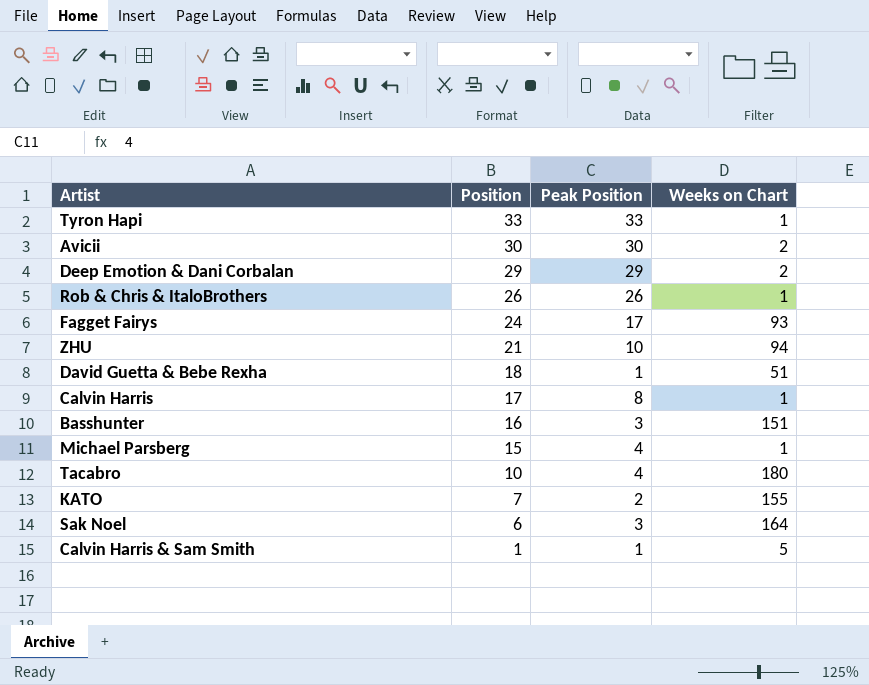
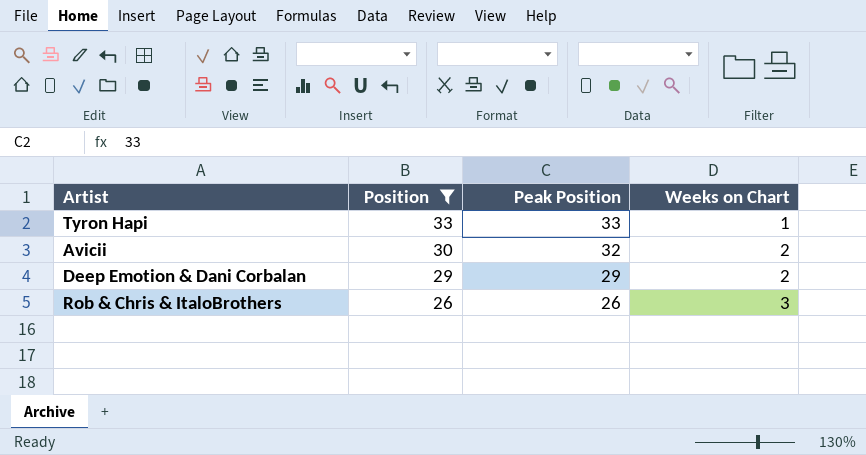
filter: none -> Position >= 26
Avicii | Peak Position: 30 -> 32
Rob & Chris & ItaloBrothers | Weeks on Chart: 1 -> 3

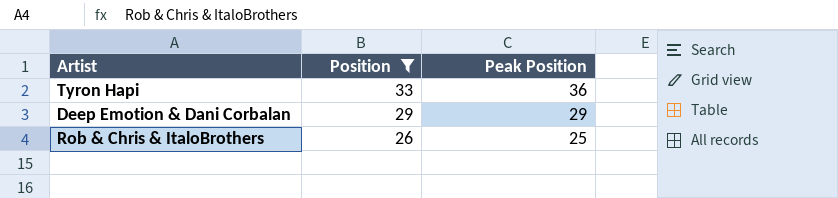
column Weeks on Chart | position: 4 -> none
row Avicii: 30 | 32 | 2 -> none
Tyron Hapi | Peak Position: 33 -> 36
Rob & Chris & ItaloBrothers | Peak Position: 26 -> 25

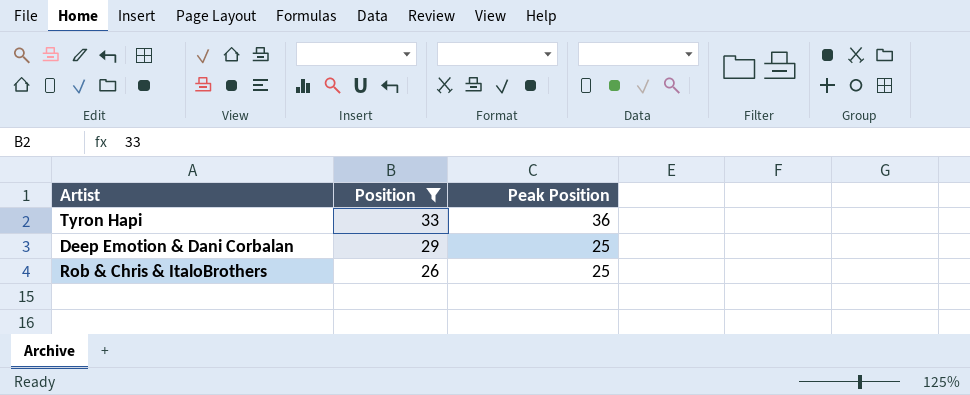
Deep Emotion & Dani Corbalan | Peak Position: 29 -> 25

